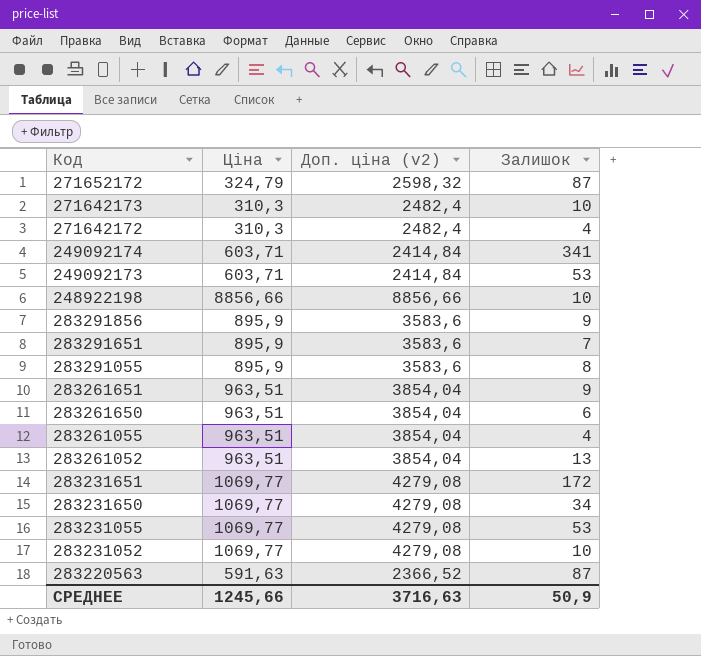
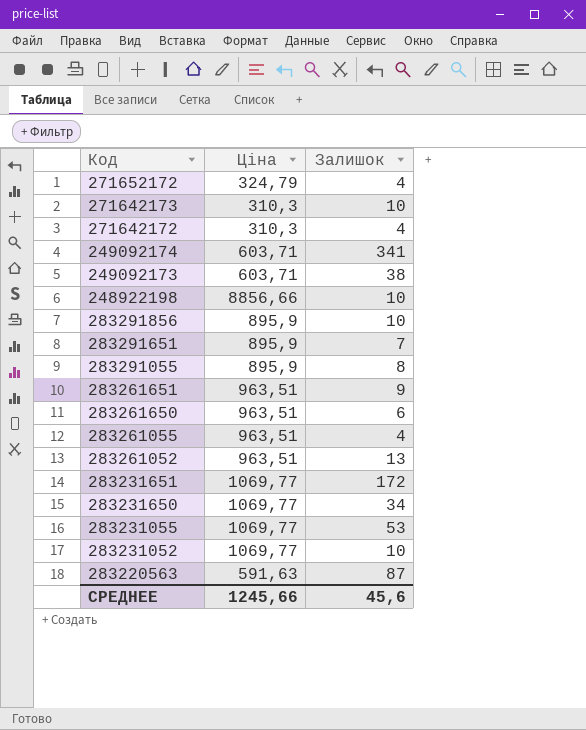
column Доп. ціна (v2) | position: 3 -> none
271652172 | Залишок: 87 -> 4
249092173 | Залишок: 53 -> 38
283291856 | Залишок: 9 -> 10
СРЕДНЕЕ | Залишок: 50,9 -> 45,6

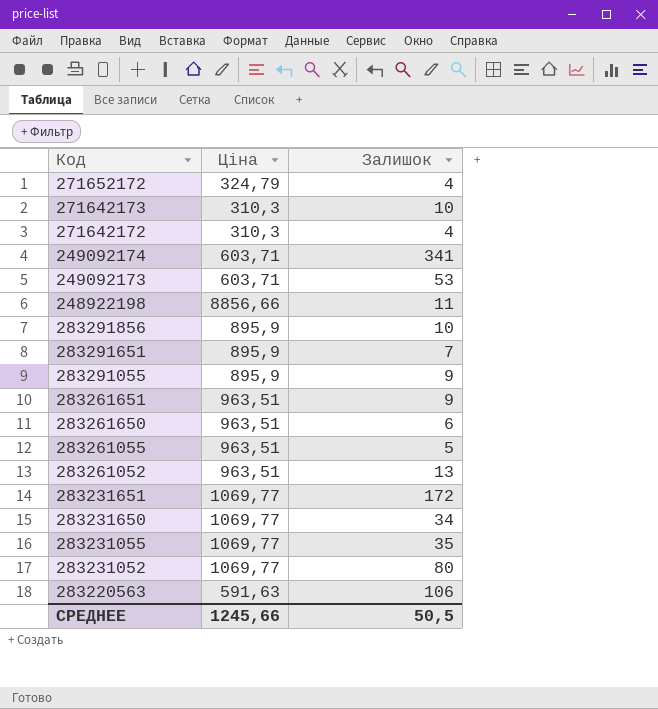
249092173 | Залишок: 38 -> 53
248922198 | Залишок: 10 -> 11
283291055 | Залишок: 8 -> 9
283261055 | Залишок: 4 -> 5
283231055 | Залишок: 53 -> 35
283231052 | Залишок: 10 -> 80
283220563 | Залишок: 87 -> 106
СРЕДНЕЕ | Залишок: 45,6 -> 50,5

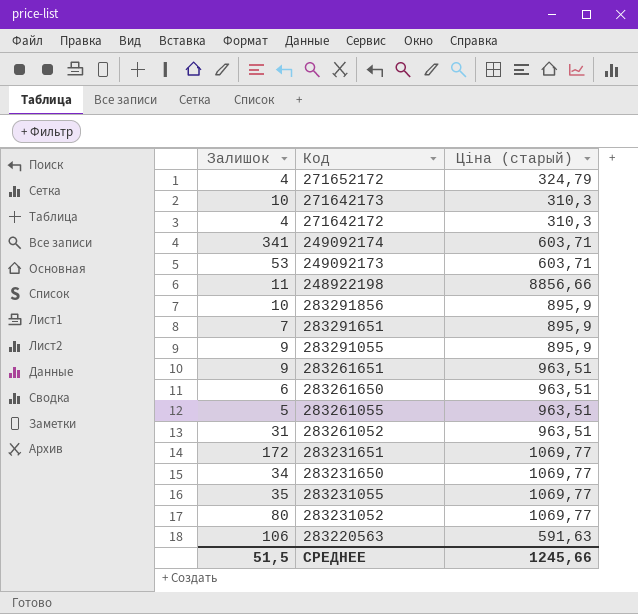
column Залишок | position: 3 -> 1
column name: Ціна -> Ціна (старый)
283261052 | Залишок: 13 -> 31
СРЕДНЕЕ | Залишок: 50,5 -> 51,5

